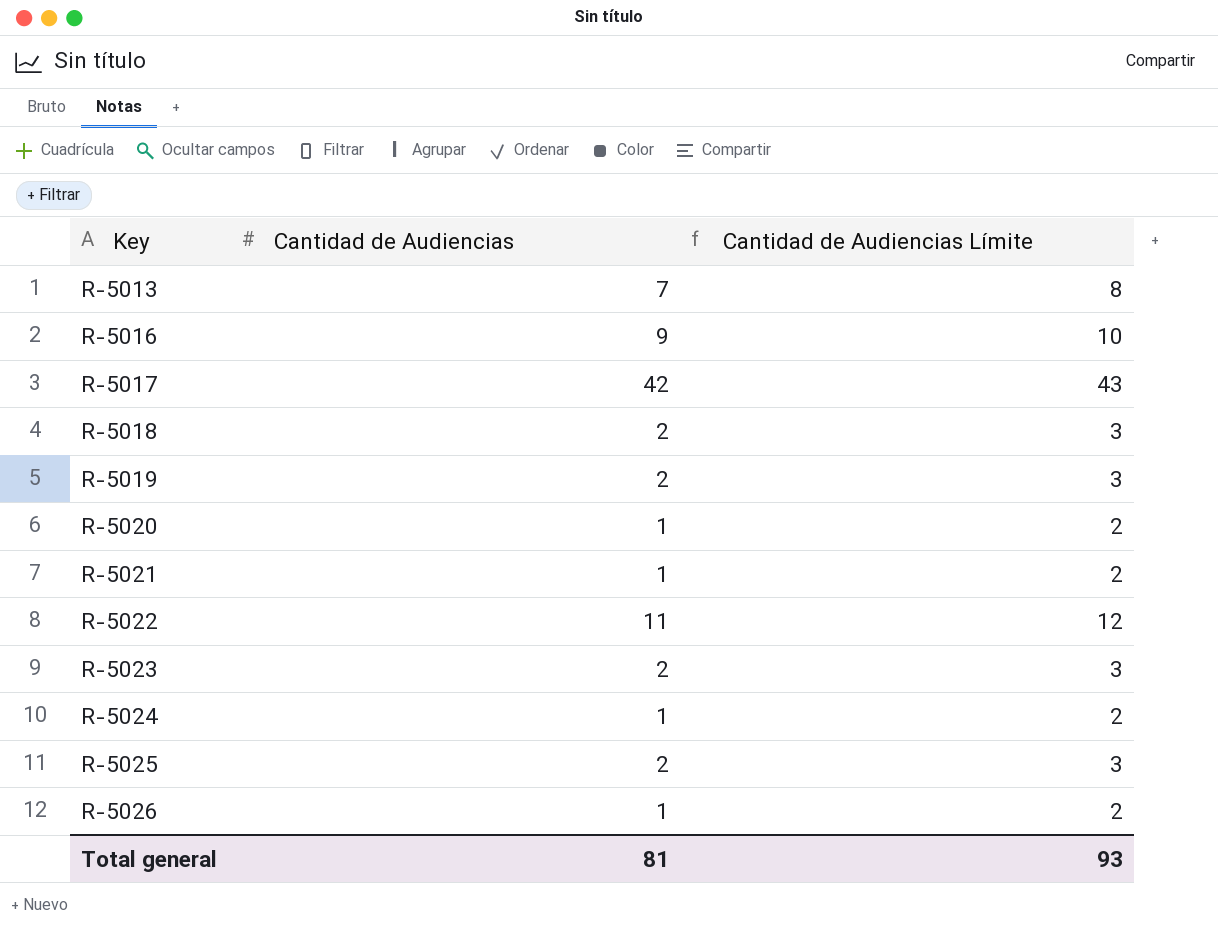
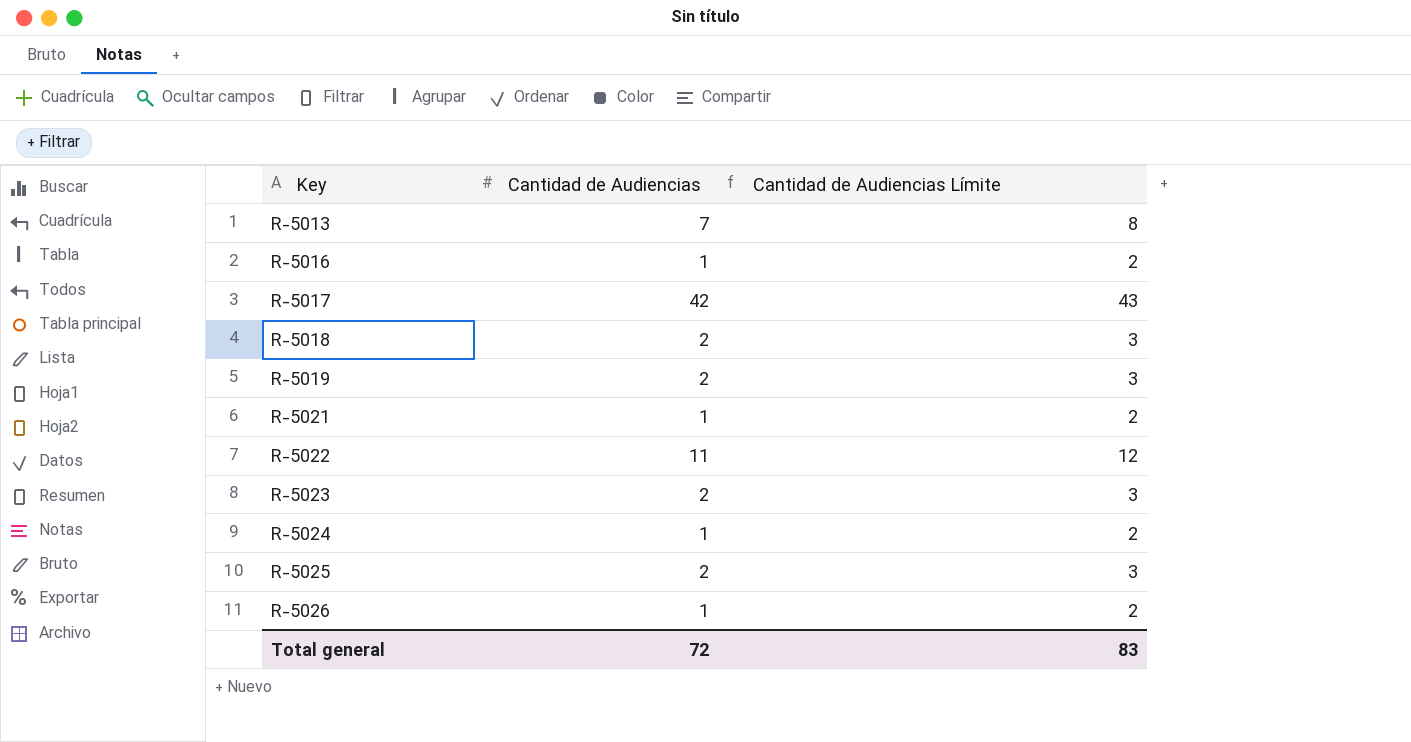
row R-5020: 1 | 2 -> none
R-5016 | Cantidad de Audiencias: 9 -> 1
R-5016 | Cantidad de Audiencias Límite: 10 -> 2
Total general | Cantidad de Audiencias: 81 -> 72
Total general | Cantidad de Audiencias Límite: 93 -> 83

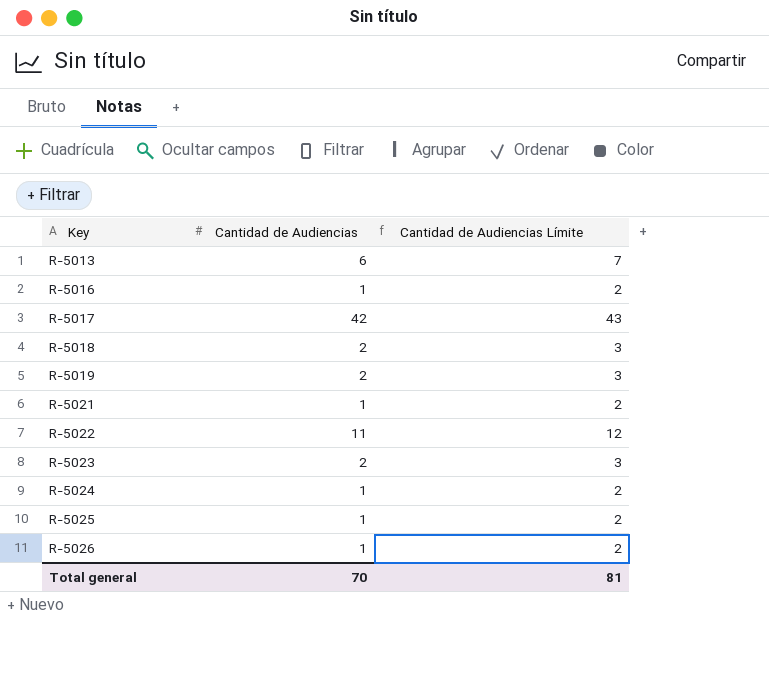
R-5013 | Cantidad de Audiencias: 7 -> 6
R-5013 | Cantidad de Audiencias Límite: 8 -> 7
R-5025 | Cantidad de Audiencias: 2 -> 1
R-5025 | Cantidad de Audiencias Límite: 3 -> 2
Total general | Cantidad de Audiencias: 72 -> 70
Total general | Cantidad de Audiencias Límite: 83 -> 81

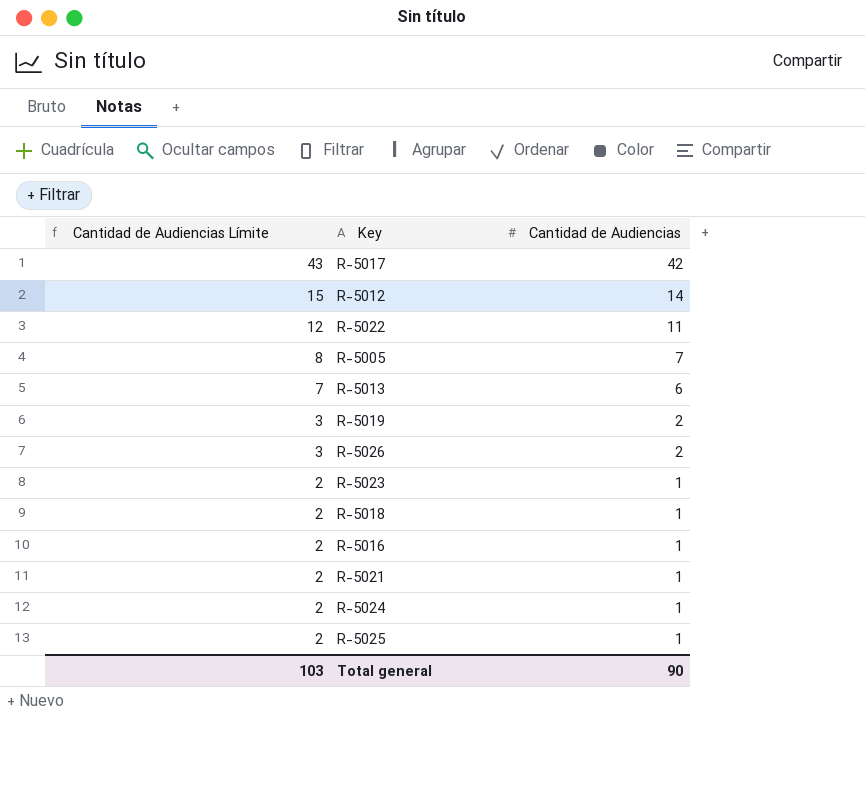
row order: Key ascending -> Cantidad de Audiencias Límite descending
column Cantidad de Audiencias Límite | position: 3 -> 1
row R-5012: none -> 15 | 14
row R-5005: none -> 8 | 7
R-5026 | Cantidad de Audiencias Límite: 2 -> 3
R-5026 | Cantidad de Audiencias: 1 -> 2
R-5023 | Cantidad de Audiencias Límite: 3 -> 2
R-5023 | Cantidad de Audiencias: 2 -> 1
R-5018 | Cantidad de Audiencias Límite: 3 -> 2
R-5018 | Cantidad de Audiencias: 2 -> 1
Total general | Cantidad de Audiencias Límite: 81 -> 103
Total general | Cantidad de Audiencias: 70 -> 90

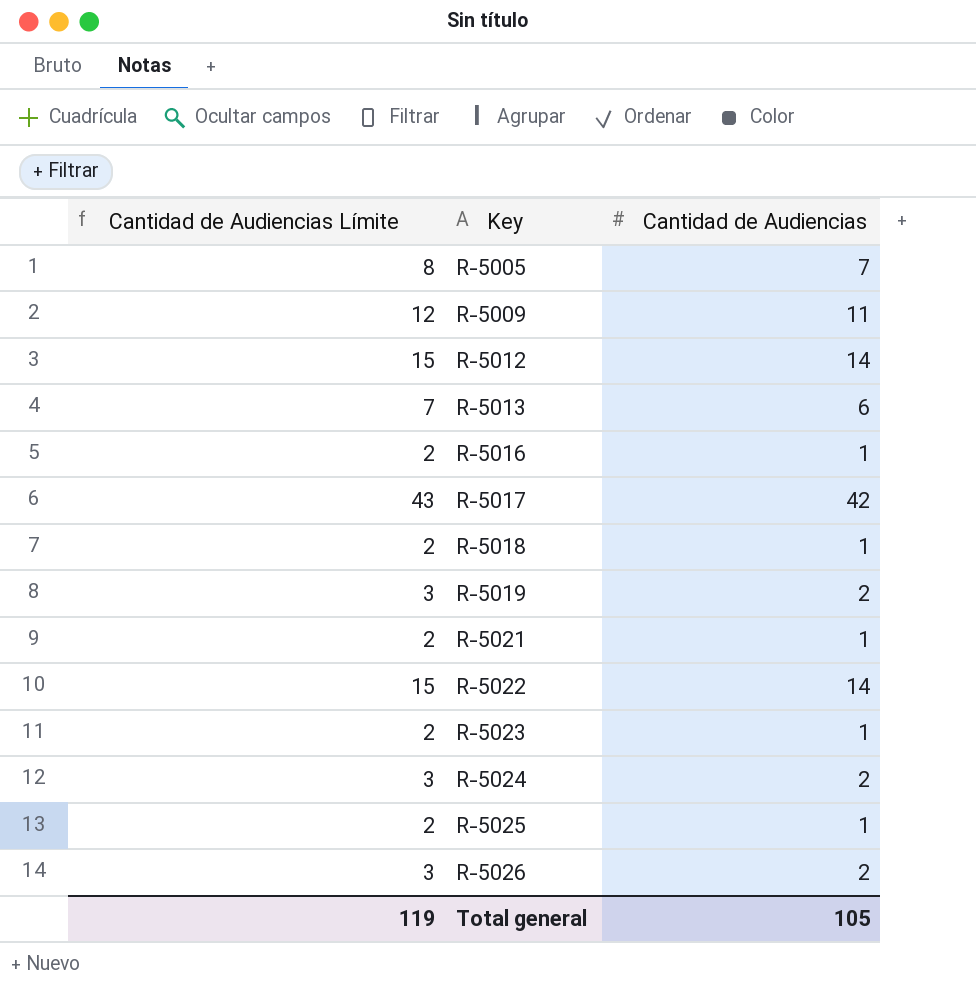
row order: Cantidad de Audiencias Límite descending -> Key ascending
row R-5009: none -> 12 | 11
R-5022 | Cantidad de Audiencias Límite: 12 -> 15
R-5022 | Cantidad de Audiencias: 11 -> 14
R-5024 | Cantidad de Audiencias Límite: 2 -> 3
R-5024 | Cantidad de Audiencias: 1 -> 2
Total general | Cantidad de Audiencias Límite: 103 -> 119
Total general | Cantidad de Audiencias: 90 -> 105

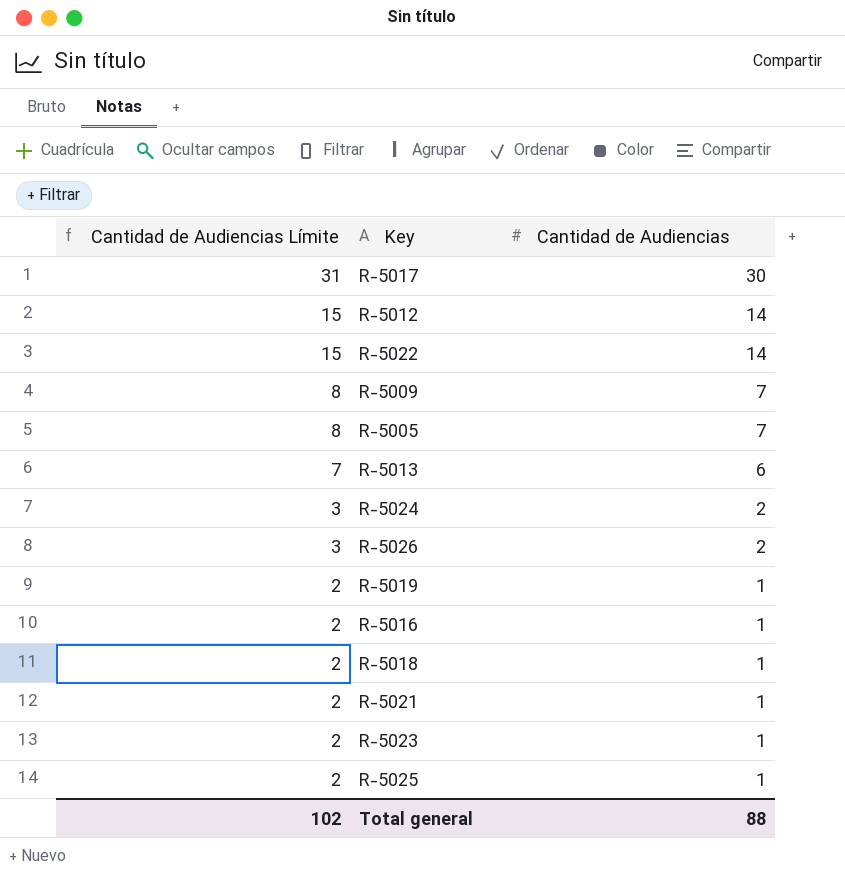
row order: Key ascending -> Cantidad de Audiencias Límite descending
R-5017 | Cantidad de Audiencias Límite: 43 -> 31
R-5017 | Cantidad de Audiencias: 42 -> 30
R-5009 | Cantidad de Audiencias Límite: 12 -> 8
R-5009 | Cantidad de Audiencias: 11 -> 7
R-5019 | Cantidad de Audiencias Límite: 3 -> 2
R-5019 | Cantidad de Audiencias: 2 -> 1
Total general | Cantidad de Audiencias Límite: 119 -> 102
Total general | Cantidad de Audiencias: 105 -> 88

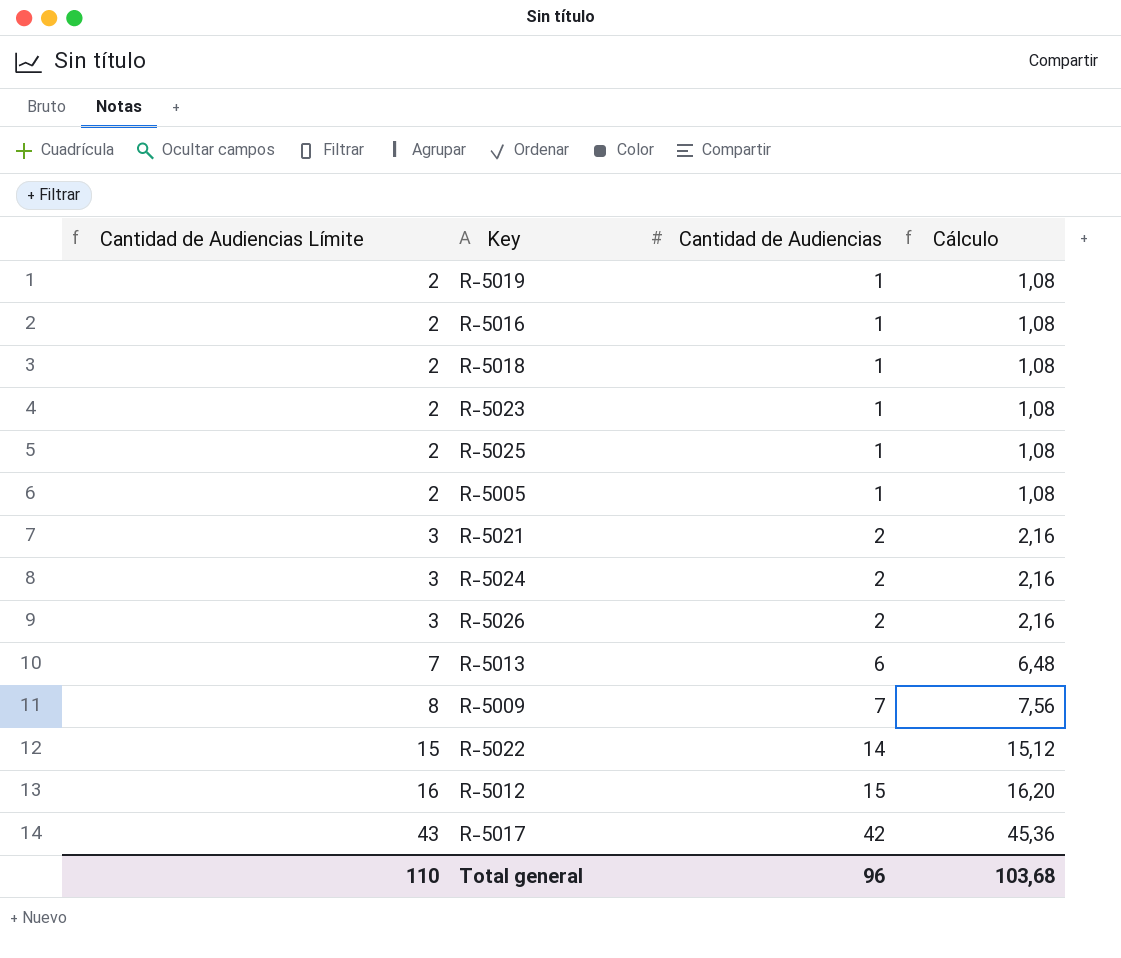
row order: Cantidad de Audiencias Límite descending -> Cantidad de Audiencias Límite ascending
column Cálculo | formula: none -> [Cantidad de Audiencias] * 1,08
R-5005 | Cantidad de Audiencias Límite: 8 -> 2
R-5005 | Cantidad de Audiencias: 7 -> 1
R-5021 | Cantidad de Audiencias Límite: 2 -> 3
R-5021 | Cantidad de Audiencias: 1 -> 2
R-5012 | Cantidad de Audiencias Límite: 15 -> 16
R-5012 | Cantidad de Audiencias: 14 -> 15
R-5017 | Cantidad de Audiencias Límite: 31 -> 43
R-5017 | Cantidad de Audiencias: 30 -> 42
Total general | Cantidad de Audiencias Límite: 102 -> 110
Total general | Cantidad de Audiencias: 88 -> 96

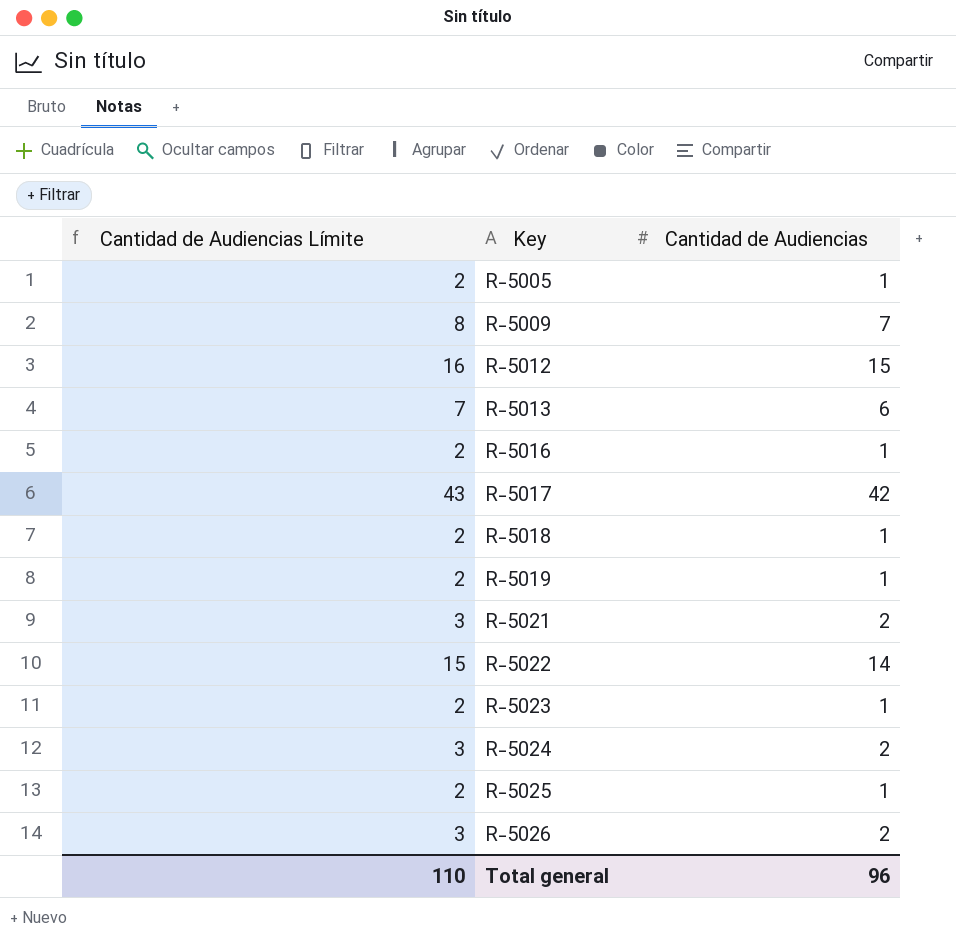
row order: Cantidad de Audiencias Límite ascending -> Key ascending
column Cálculo | formula: [Cantidad de Audiencias] * 1,08 -> none

